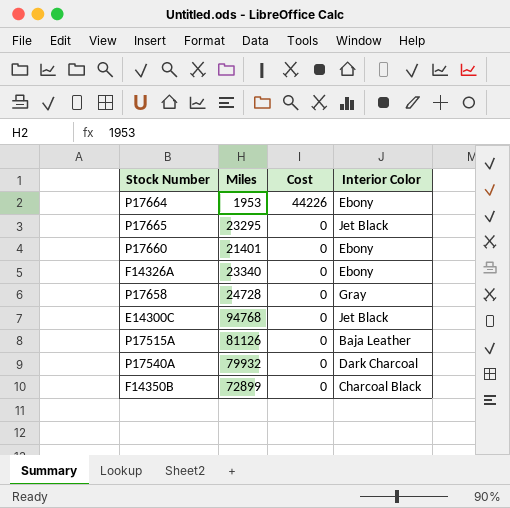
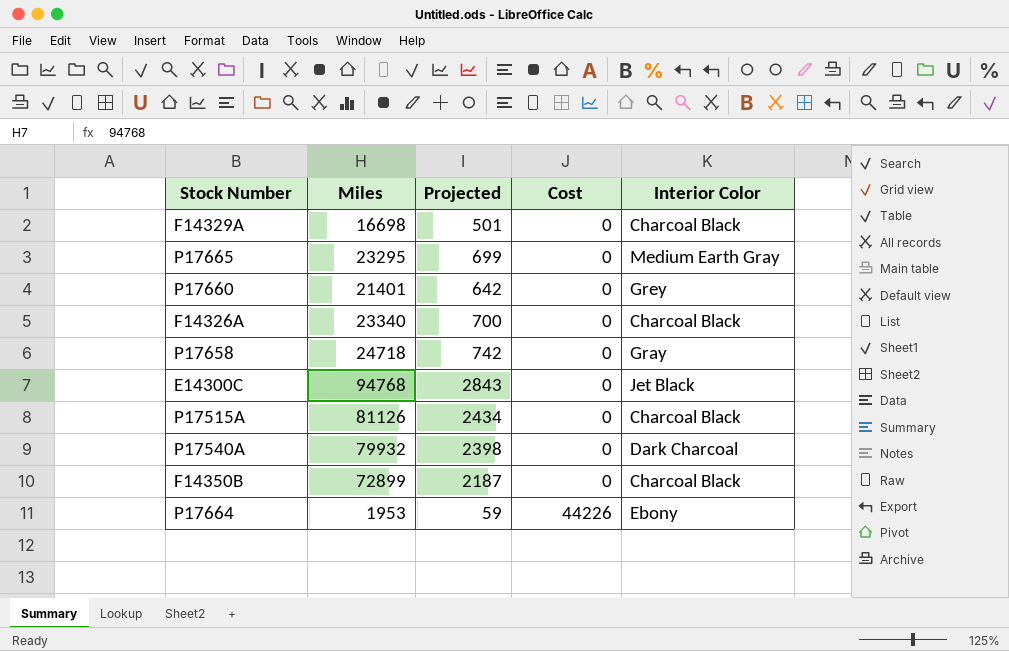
row order: Cost descending -> Cost ascending
column Projected | formula: none -> [Miles] * 0.03
row F14329A: none -> 16698 | 501 | 0 | Charcoal Black
P17665 | Interior Color: Jet Black -> Medium Earth Gray
P17660 | Interior Color: Ebony -> Grey
F14326A | Interior Color: Ebony -> Charcoal Black
P17658 | Miles: 24728 -> 24718
P17515A | Interior Color: Baja Leather -> Charcoal Black

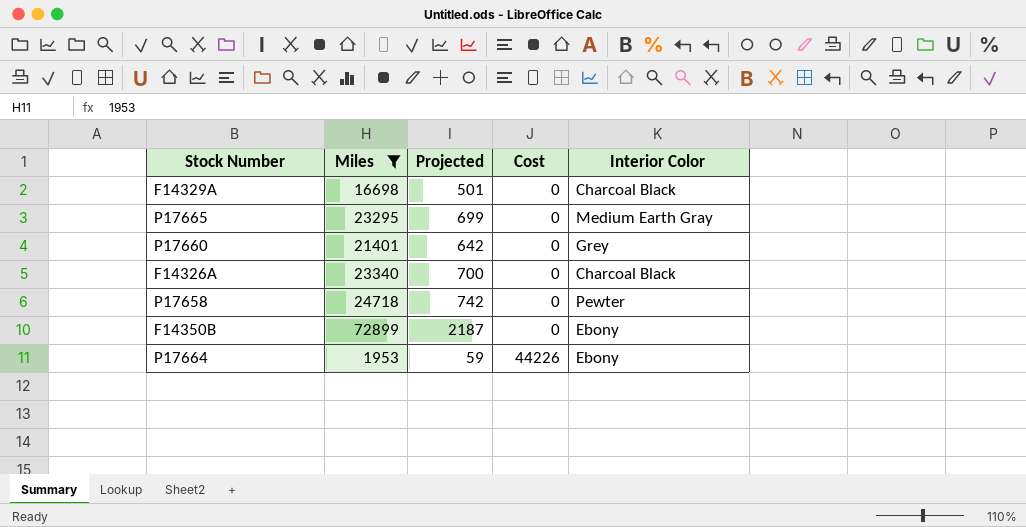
filter: none -> Miles <= 72899
P17658 | Interior Color: Gray -> Pewter
F14350B | Interior Color: Charcoal Black -> Ebony

